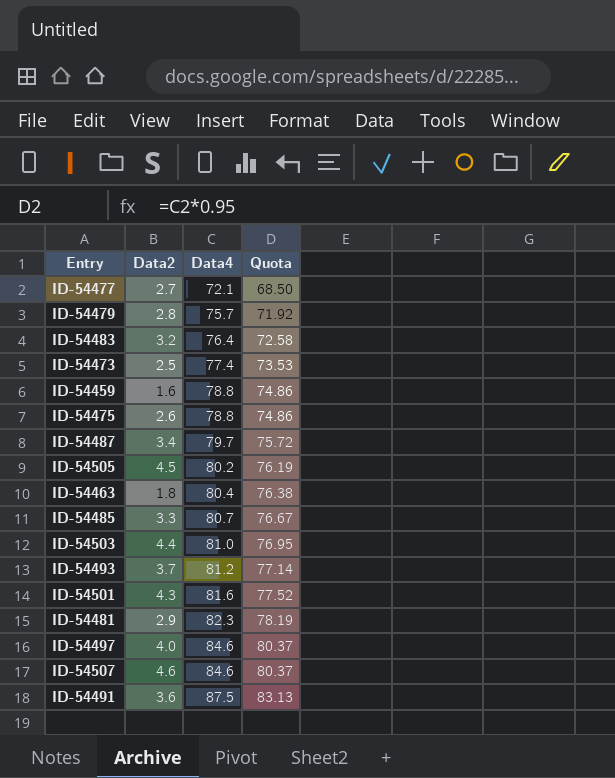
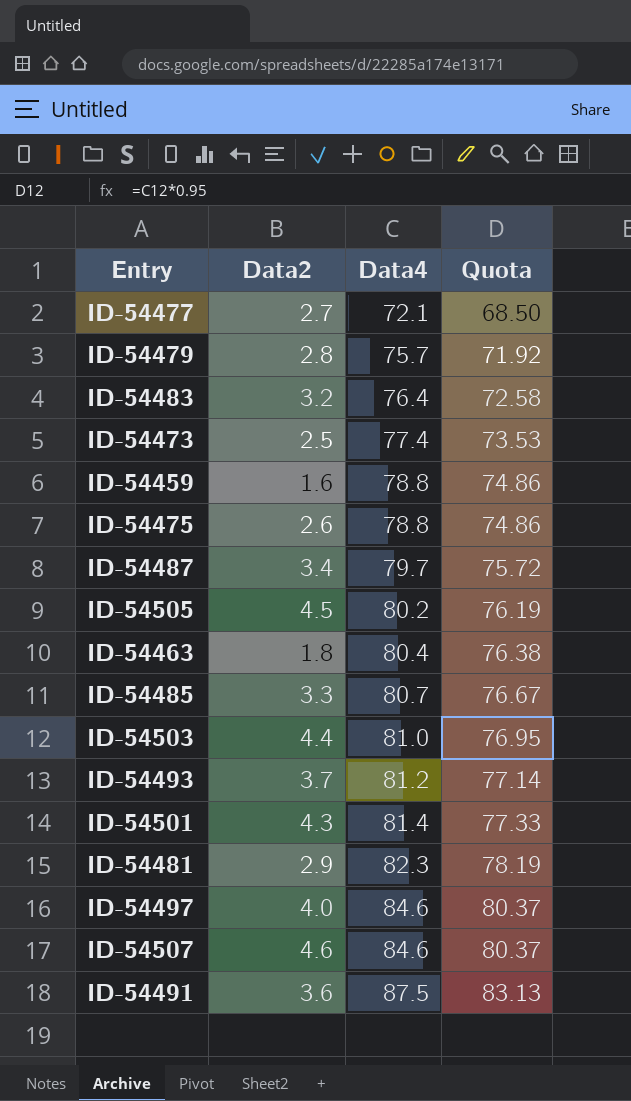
ID-54501 | Data4: 81.6 -> 81.4
ID-54501 | Quota: 77.52 -> 77.33

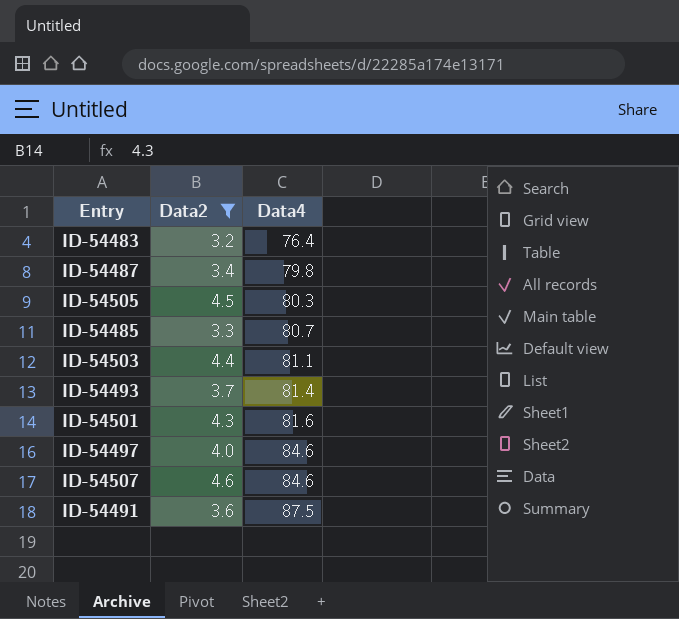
filter: none -> Data2 >= 3.2
column Quota | formula: [Data4] * 0.95 -> none
ID-54487 | Data4: 79.7 -> 79.8
ID-54505 | Data4: 80.2 -> 80.3
ID-54503 | Data4: 81.0 -> 81.1
ID-54493 | Data4: 81.2 -> 81.4
ID-54501 | Data4: 81.4 -> 81.6

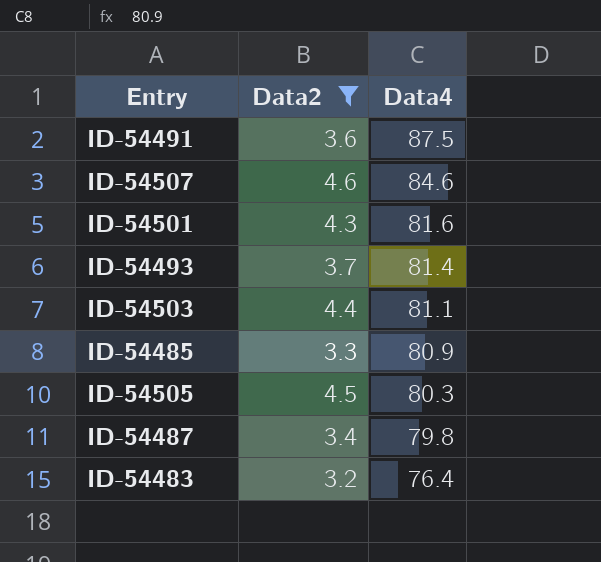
row order: Data4 ascending -> Data4 descending
row ID-54497: 4.0 | 84.6 -> none
ID-54485 | Data4: 80.7 -> 80.9

